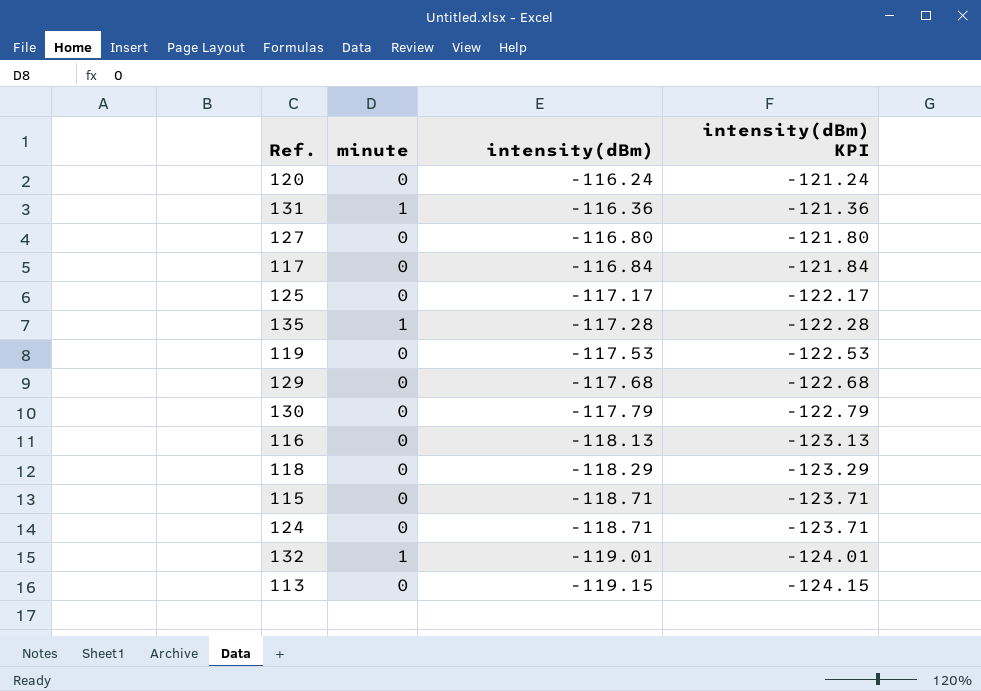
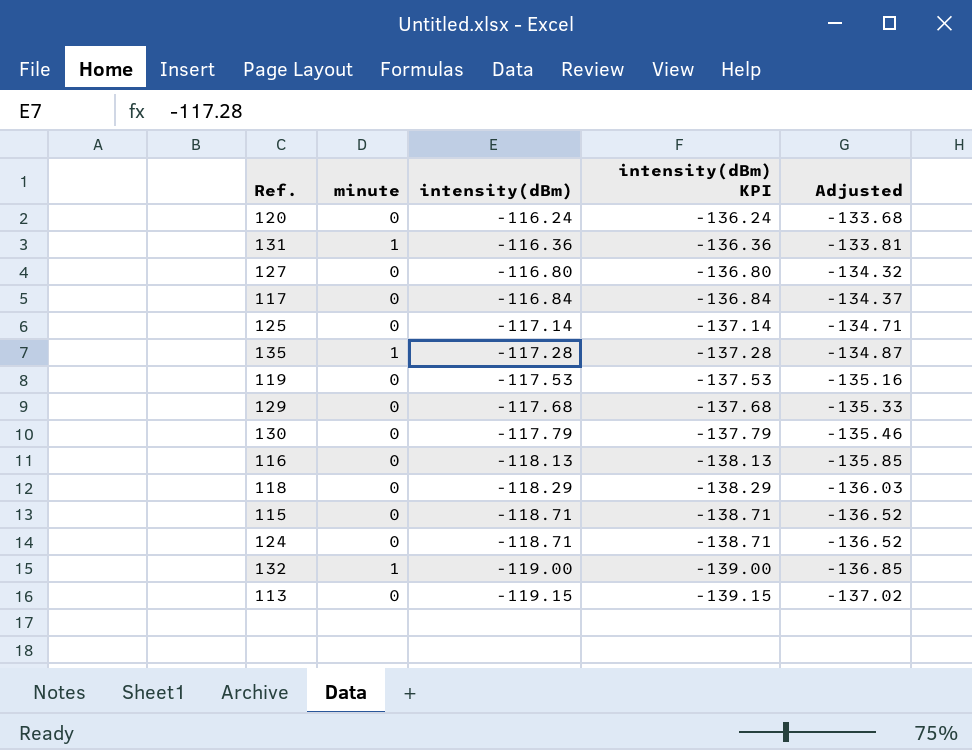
column intensity(dBm) KPI | formula: [intensity(dBm)] - 5 -> [intensity(dBm)] - 20
column Adjusted | formula: none -> [intensity(dBm)] * 1.15
125 | intensity(dBm): -117.17 -> -117.14
132 | intensity(dBm): -119.01 -> -119.00

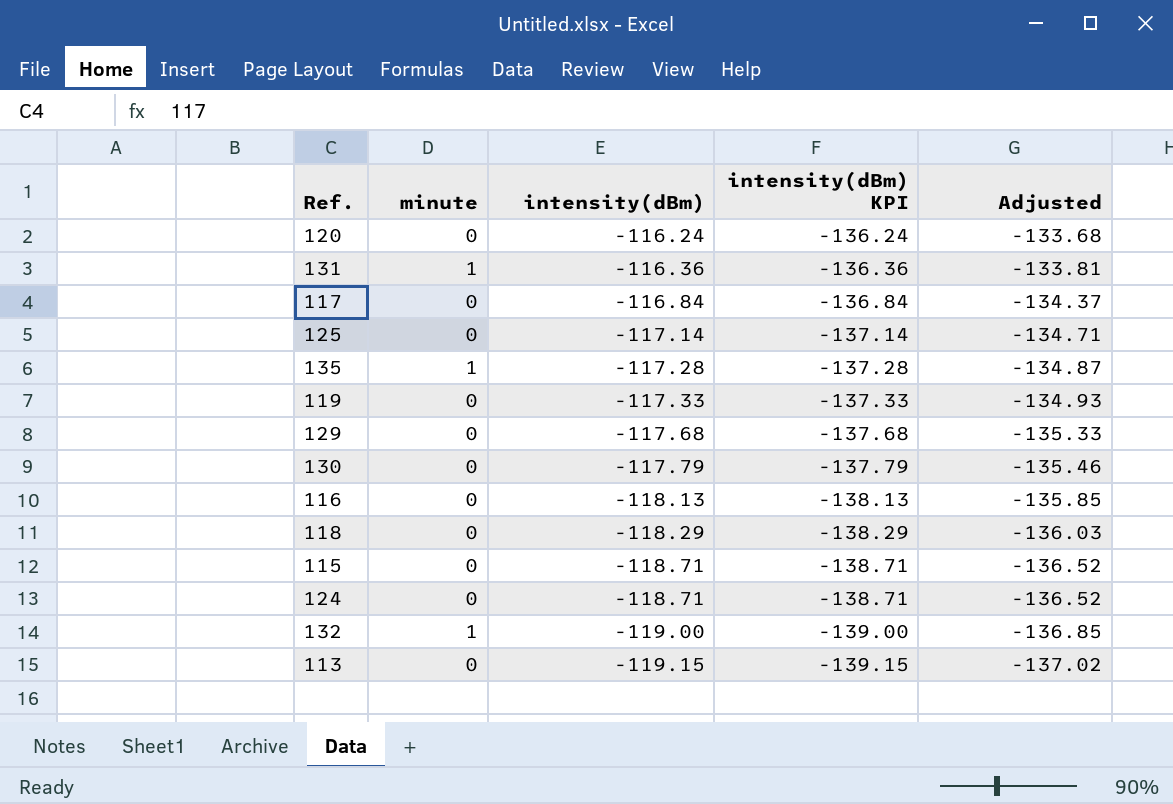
row 127: 0 | -116.80 | -136.80 | -134.32 -> none
119 | intensity(dBm): -117.53 -> -117.33
119 | intensity(dBm) KPI: -137.53 -> -137.33
119 | Adjusted: -135.16 -> -134.93

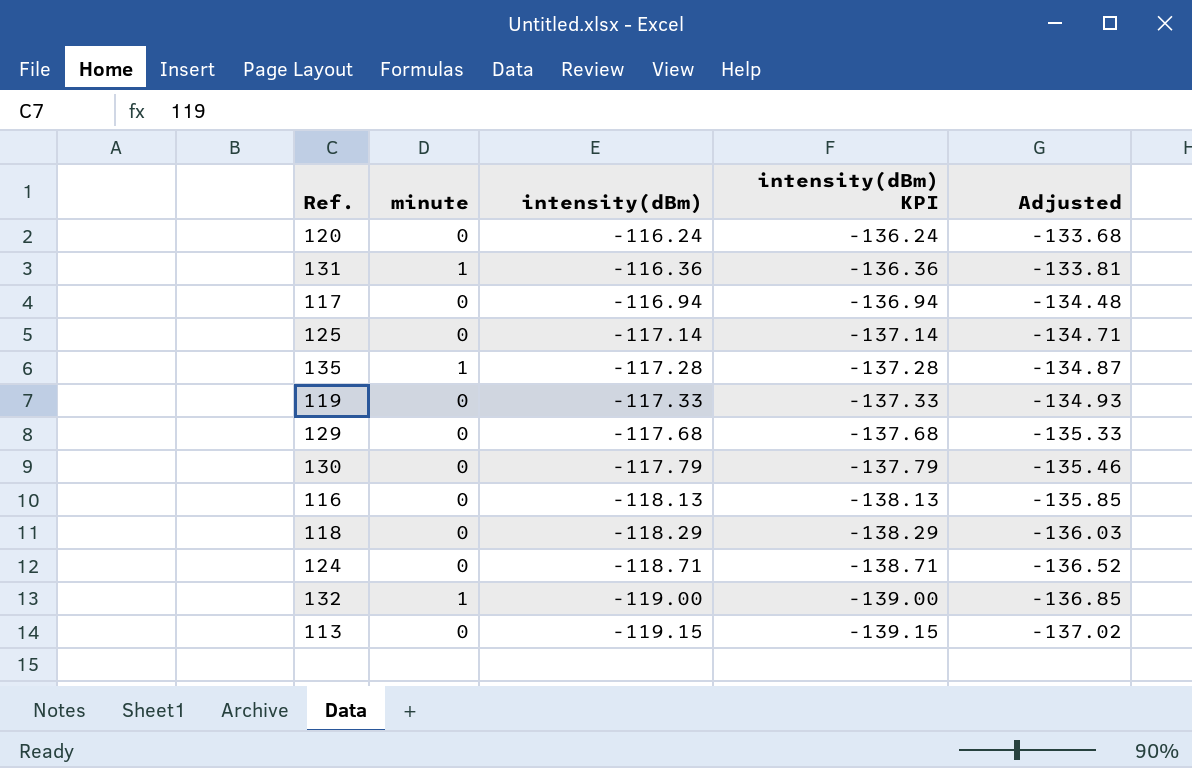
row 115: 0 | -118.71 | -138.71 | -136.52 -> none
117 | intensity(dBm): -116.84 -> -116.94
117 | intensity(dBm) KPI: -136.84 -> -136.94
117 | Adjusted: -134.37 -> -134.48

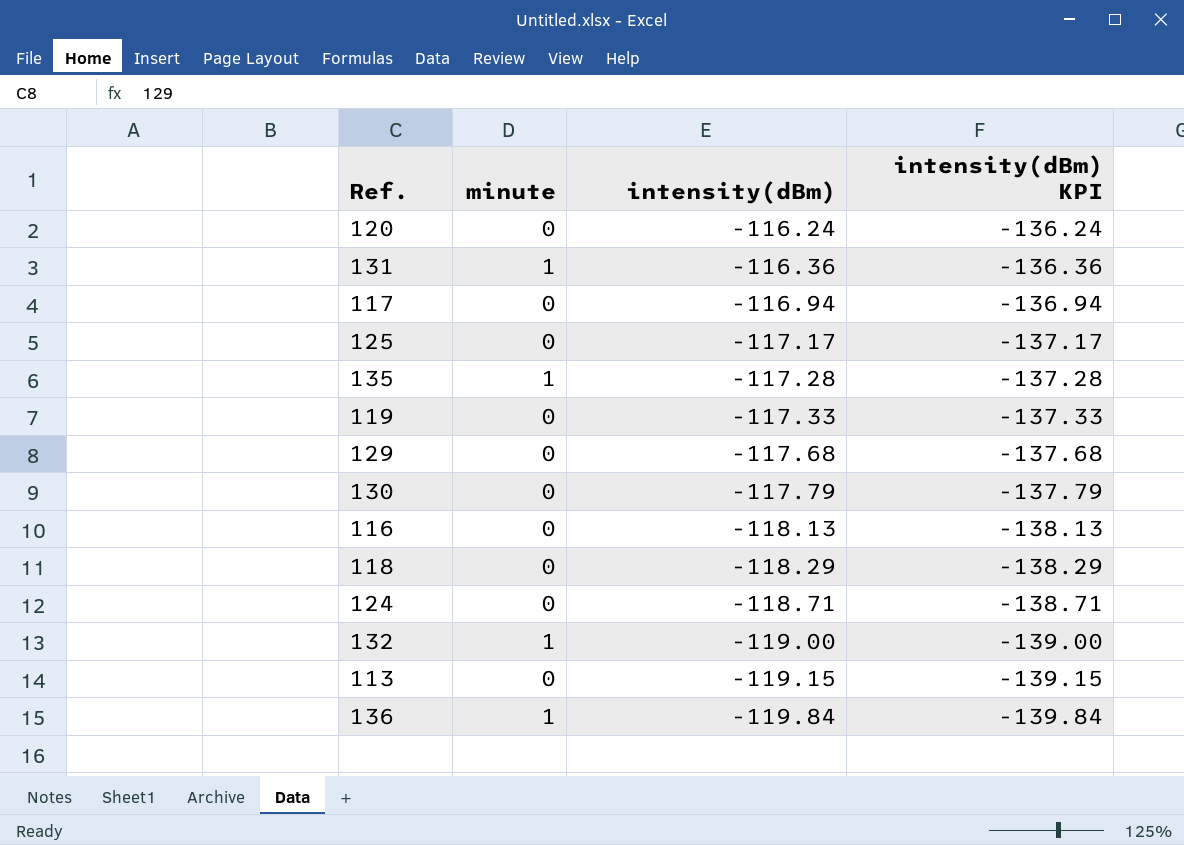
column Adjusted | formula: [intensity(dBm)] * 1.15 -> none
125 | intensity(dBm): -117.14 -> -117.17
125 | intensity(dBm) KPI: -137.14 -> -137.17
row 136: none -> 1 | -119.84 | -139.84

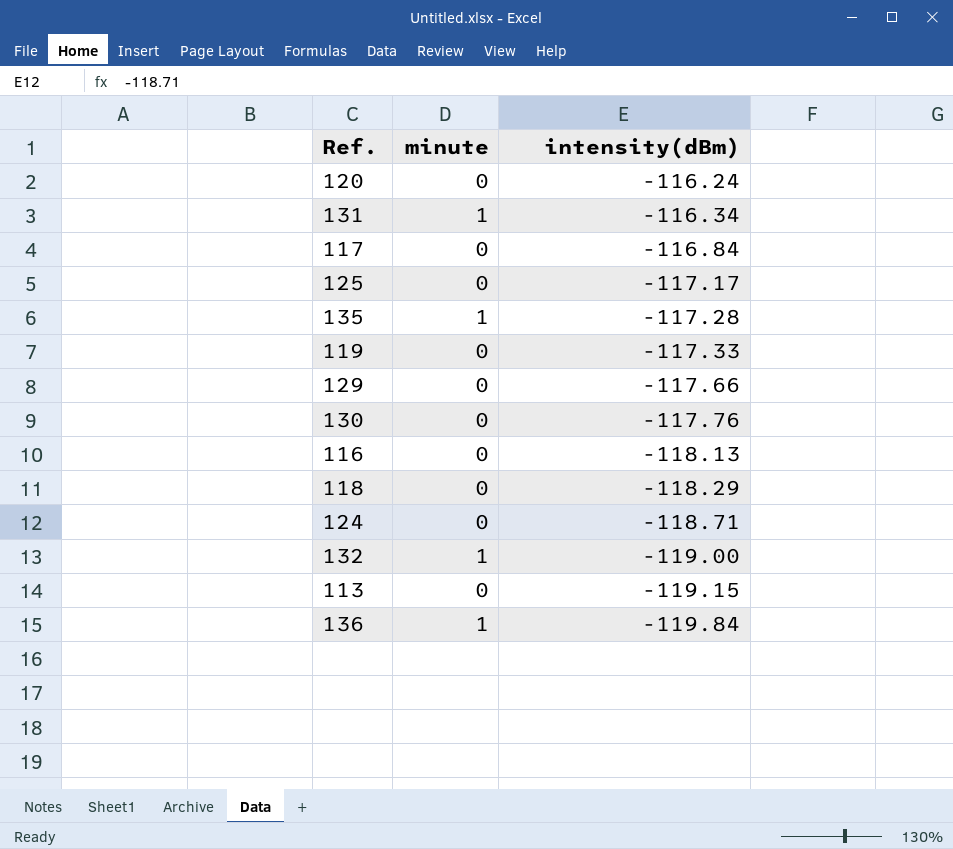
column intensity(dBm) KPI | formula: [intensity(dBm)] - 20 -> none
131 | intensity(dBm): -116.36 -> -116.34
117 | intensity(dBm): -116.94 -> -116.84
129 | intensity(dBm): -117.68 -> -117.66
130 | intensity(dBm): -117.79 -> -117.76

